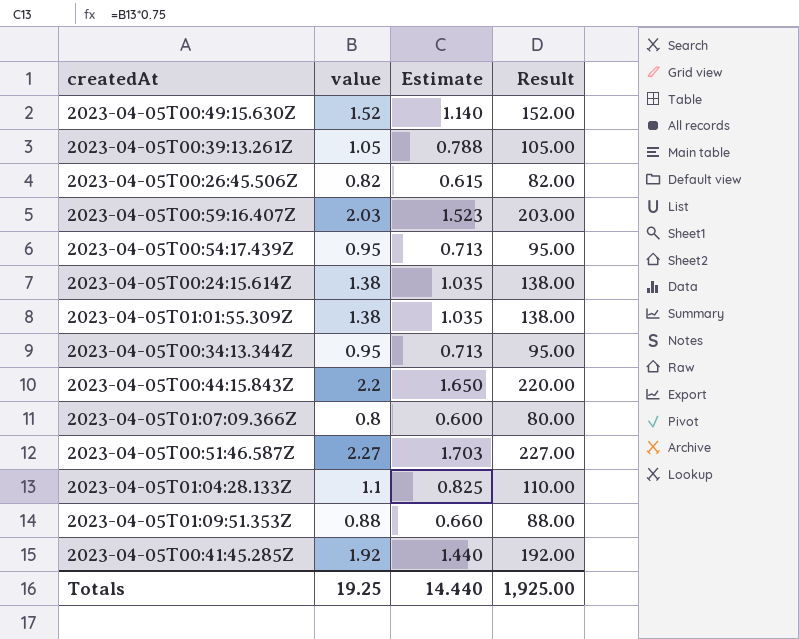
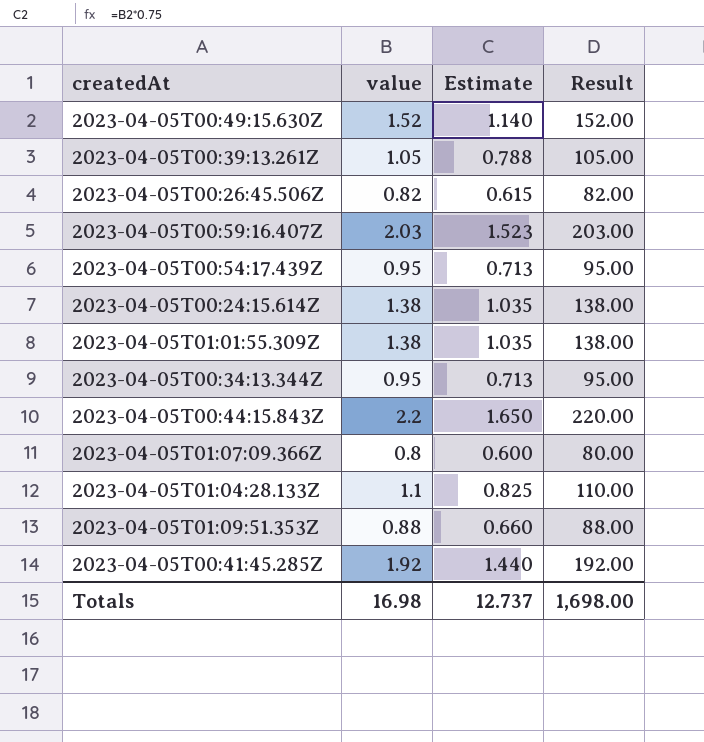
row 2023-04-05T00:51:46.587Z: 2.27 | 1.703 | 227.00 -> none
Totals | value: 19.25 -> 16.98
Totals | Estimate: 14.440 -> 12.737
Totals | Result: 1,925.00 -> 1,698.00

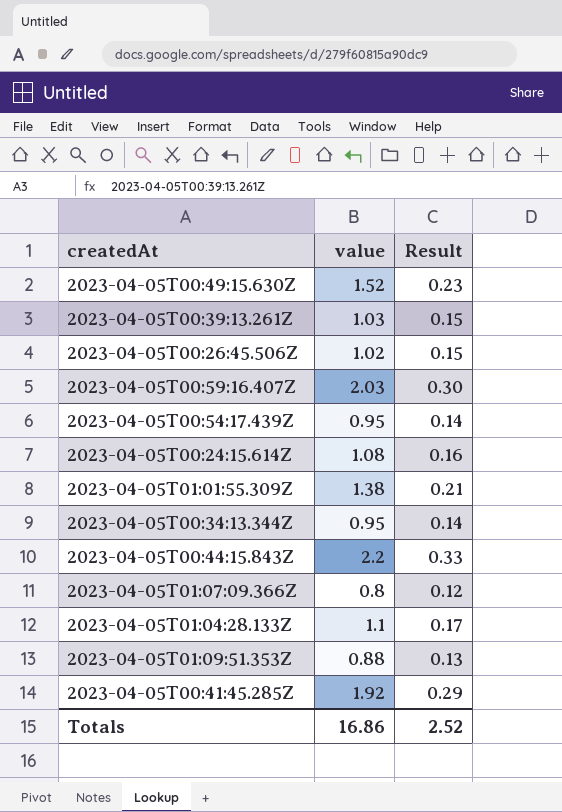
column Estimate | formula: [value] * 0.75 -> none
column Result | formula: [value] * 100 -> [value] * 0.15
2023-04-05T00:39:13.261Z | value: 1.05 -> 1.03
2023-04-05T00:26:45.506Z | value: 0.82 -> 1.02
2023-04-05T00:24:15.614Z | value: 1.38 -> 1.08
Totals | value: 16.98 -> 16.86
Totals | Result: 1,698.00 -> 2.52

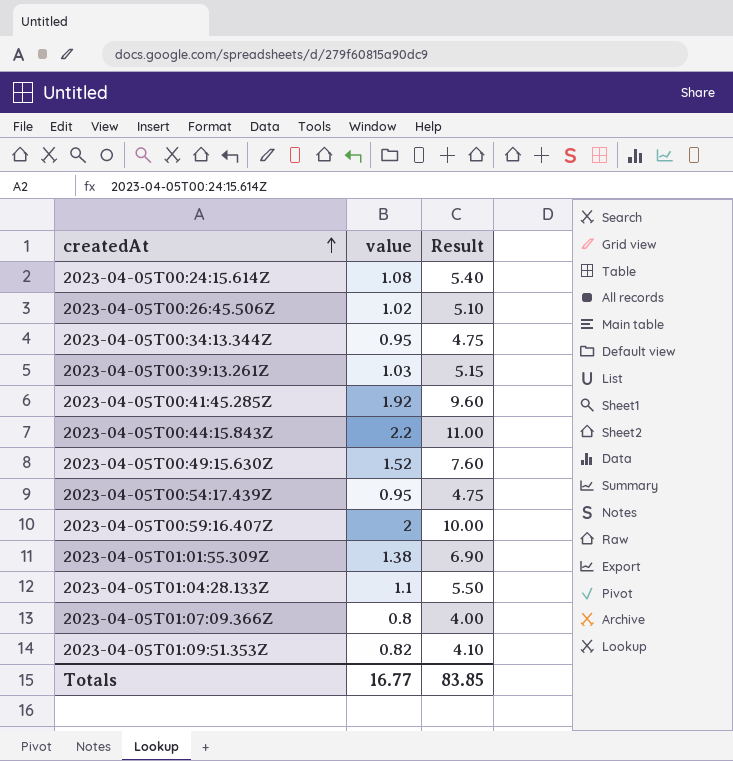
row order: none -> createdAt ascending
column Result | formula: [value] * 0.15 -> [value] * 5
2023-04-05T00:59:16.407Z | value: 2.03 -> 2
2023-04-05T01:09:51.353Z | value: 0.88 -> 0.82
Totals | value: 16.86 -> 16.77
Totals | Result: 2.52 -> 83.85

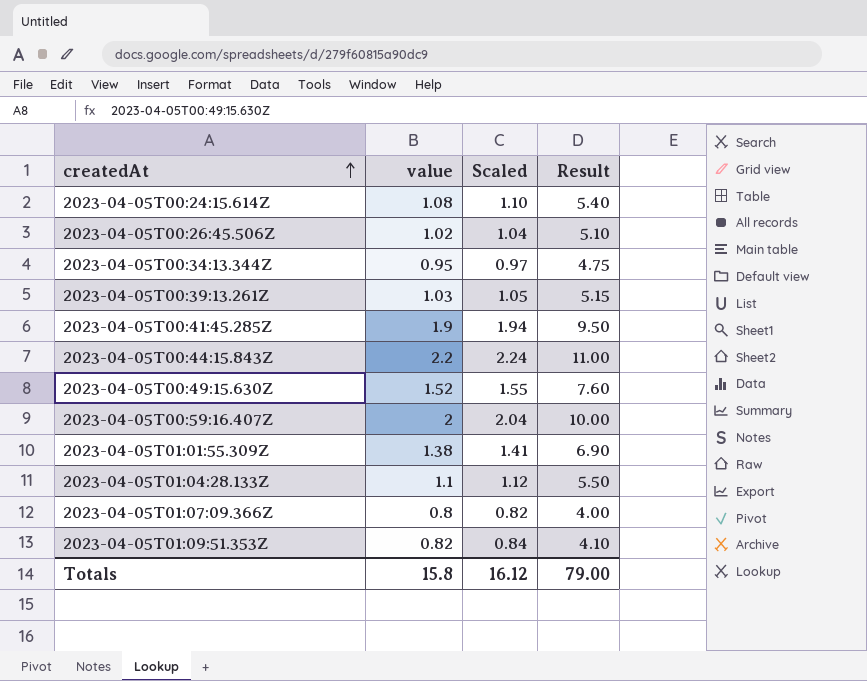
column Scaled | formula: none -> [value] * 1.02
row 2023-04-05T00:54:17.439Z: 0.95 | 4.75 -> none
2023-04-05T00:41:45.285Z | value: 1.92 -> 1.9
2023-04-05T00:41:45.285Z | Result: 9.60 -> 9.50
Totals | value: 16.77 -> 15.8
Totals | Result: 83.85 -> 79.00

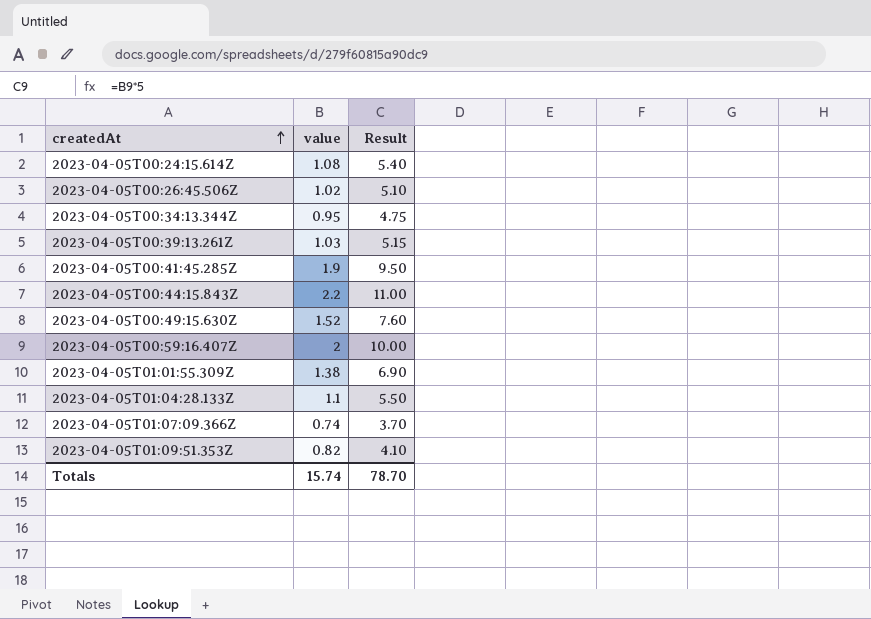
column Scaled | formula: [value] * 1.02 -> none
2023-04-05T01:07:09.366Z | value: 0.8 -> 0.74
2023-04-05T01:07:09.366Z | Result: 4.00 -> 3.70
Totals | value: 15.8 -> 15.74
Totals | Result: 79.00 -> 78.70

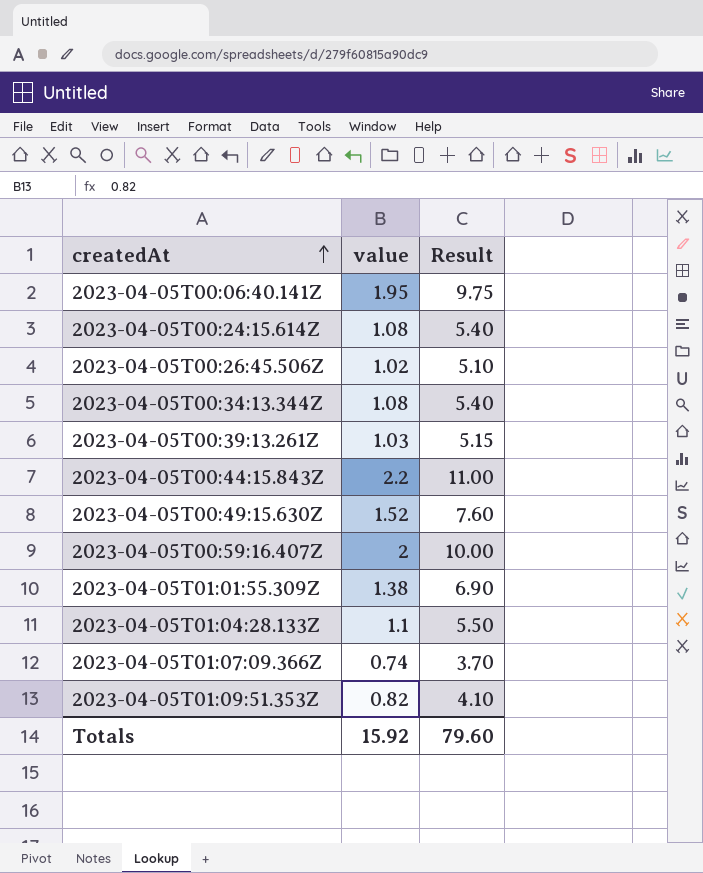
row 2023-04-05T00:41:45.285Z: 1.9 | 9.50 -> none
row 2023-04-05T00:06:40.141Z: none -> 1.95 | 9.75
2023-04-05T00:34:13.344Z | value: 0.95 -> 1.08
2023-04-05T00:34:13.344Z | Result: 4.75 -> 5.40
Totals | value: 15.74 -> 15.92
Totals | Result: 78.70 -> 79.60

